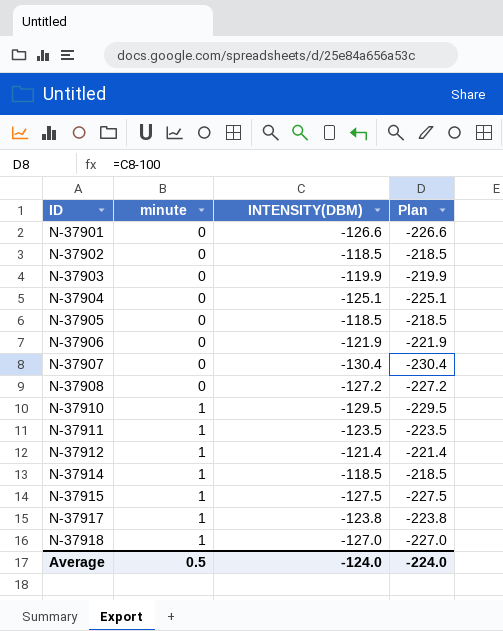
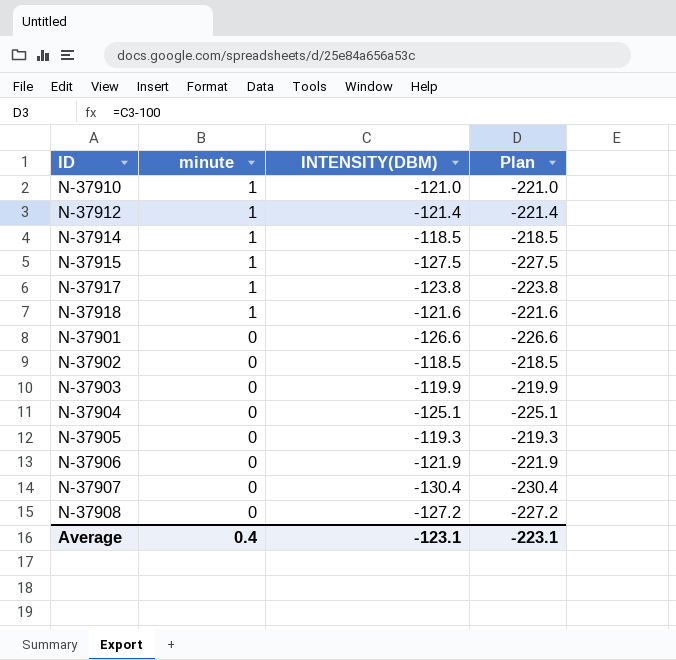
row order: ID ascending -> minute descending
row N-37911: 1 | -123.5 | -223.5 -> none
N-37910 | INTENSITY(DBM): -129.5 -> -121.0
N-37910 | Plan: -229.5 -> -221.0
N-37918 | INTENSITY(DBM): -127.0 -> -121.6
N-37918 | Plan: -227.0 -> -221.6
N-37905 | INTENSITY(DBM): -118.5 -> -119.3
N-37905 | Plan: -218.5 -> -219.3
Average | minute: 0.5 -> 0.4
Average | INTENSITY(DBM): -124.0 -> -123.1
Average | Plan: -224.0 -> -223.1

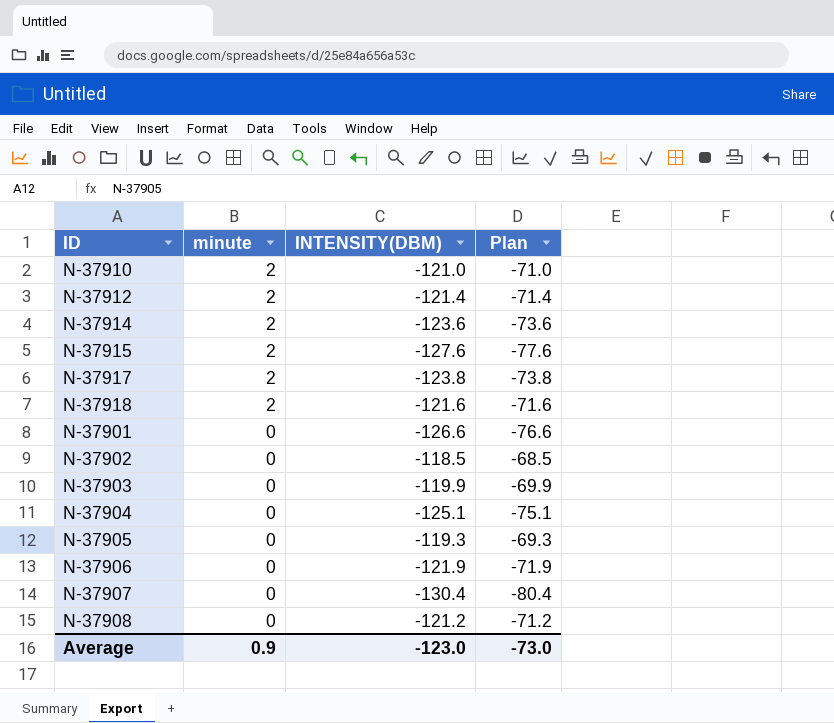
column Plan | formula: [INTENSITY(DBM)] - 100 -> [INTENSITY(DBM)] + 50
N-37910 | minute: 1 -> 2
N-37912 | minute: 1 -> 2
N-37914 | minute: 1 -> 2
N-37914 | INTENSITY(DBM): -118.5 -> -123.6
N-37915 | minute: 1 -> 2
N-37915 | INTENSITY(DBM): -127.5 -> -127.6
N-37917 | minute: 1 -> 2
N-37918 | minute: 1 -> 2
N-37908 | INTENSITY(DBM): -127.2 -> -121.2
Average | minute: 0.4 -> 0.9
Average | INTENSITY(DBM): -123.1 -> -123.0
Average | Plan: -223.1 -> -73.0

